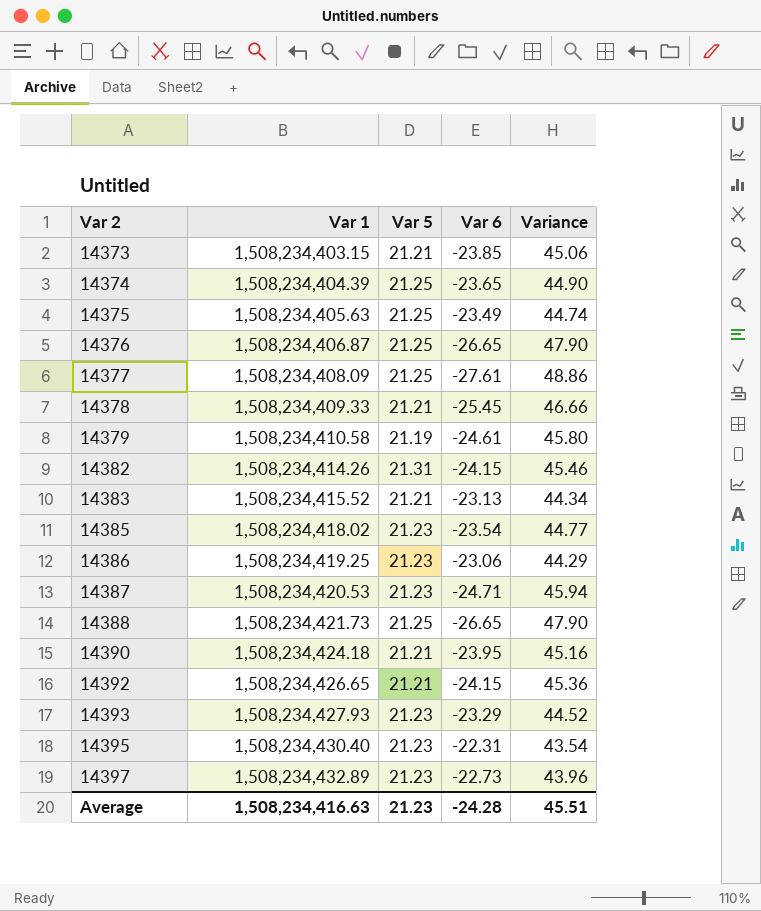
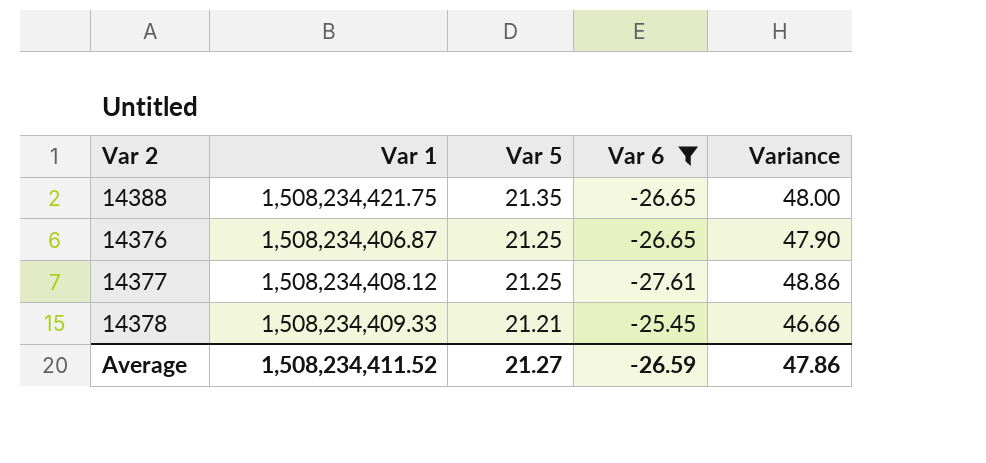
filter: none -> Var 6 <= -25.45
row order: Var 2 ascending -> Var 5 descending
14388 | Var 1: 1,508,234,421.73 -> 1,508,234,421.75
14388 | Var 5: 21.25 -> 21.35
14388 | Variance: 47.90 -> 48.00
14377 | Var 1: 1,508,234,408.09 -> 1,508,234,408.12
Average | Var 1: 1,508,234,416.63 -> 1,508,234,411.52
Average | Var 5: 21.23 -> 21.27
Average | Var 6: -24.28 -> -26.59
Average | Variance: 45.51 -> 47.86

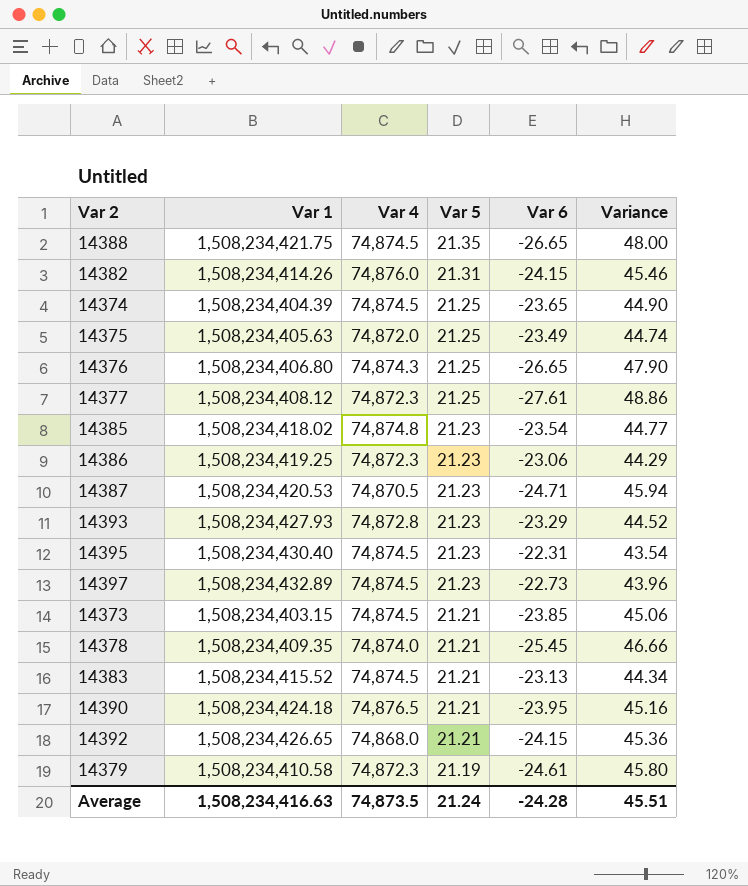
filter: Var 6 <= -25.45 -> none
column Var 4 | position: none -> 3
14376 | Var 1: 1,508,234,406.87 -> 1,508,234,406.80
14378 | Var 1: 1,508,234,409.33 -> 1,508,234,409.35
Average | Var 1: 1,508,234,411.52 -> 1,508,234,416.63
Average | Var 5: 21.27 -> 21.24
Average | Var 6: -26.59 -> -24.28
Average | Variance: 47.86 -> 45.51

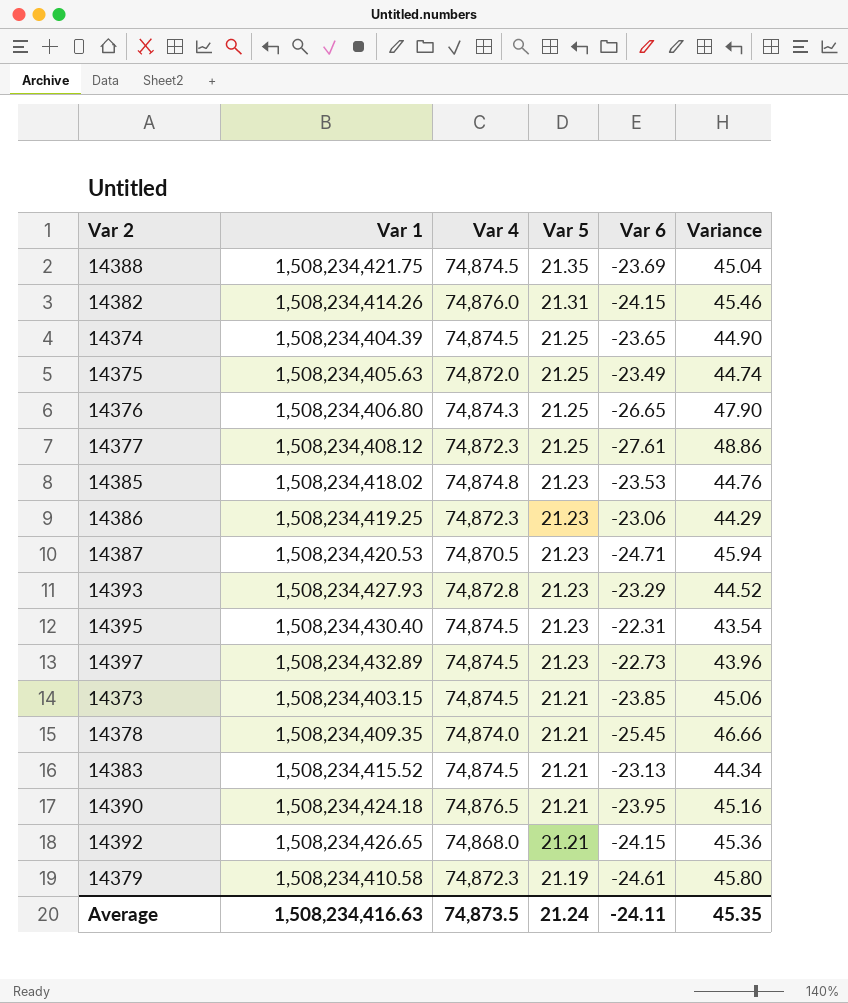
14388 | Var 6: -26.65 -> -23.69
14388 | Variance: 48.00 -> 45.04
14385 | Var 6: -23.54 -> -23.53
14385 | Variance: 44.77 -> 44.76
Average | Var 6: -24.28 -> -24.11
Average | Variance: 45.51 -> 45.35

